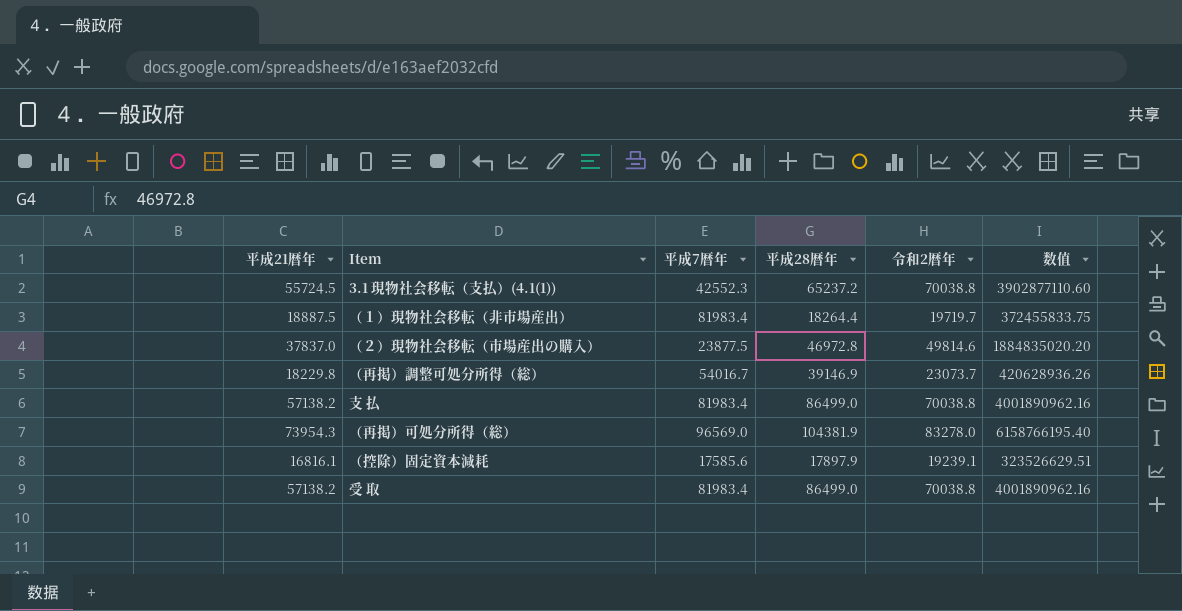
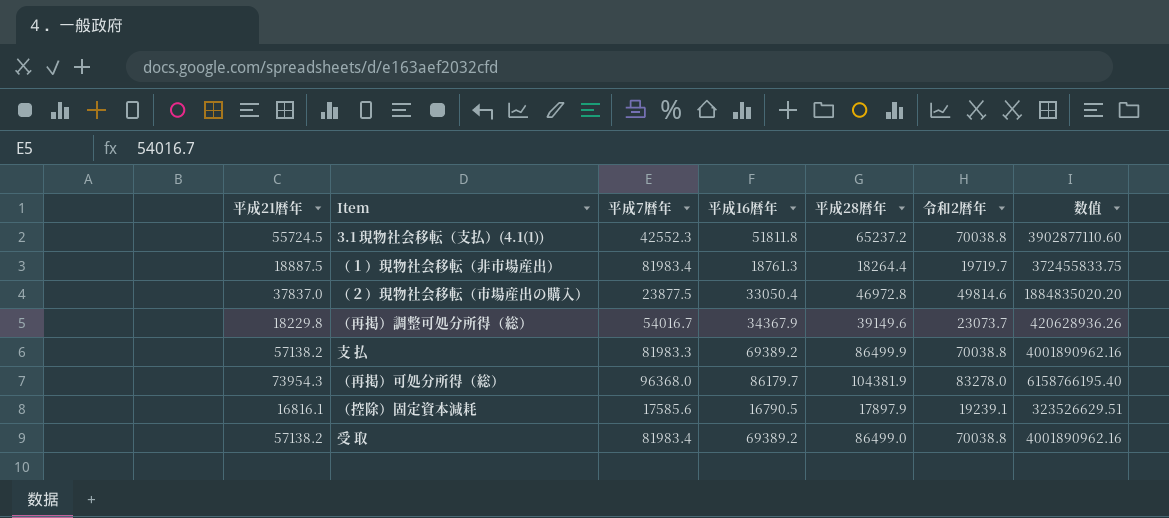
column 平成16暦年 | position: none -> 4
（再掲）調整可処分所得（総） | 平成28暦年: 39146.9 -> 39149.6
支 払 | 平成7暦年: 81983.4 -> 81983.3
支 払 | 平成28暦年: 86499.0 -> 86499.9
（再掲）可処分所得（総） | 平成7暦年: 96569.0 -> 96368.0

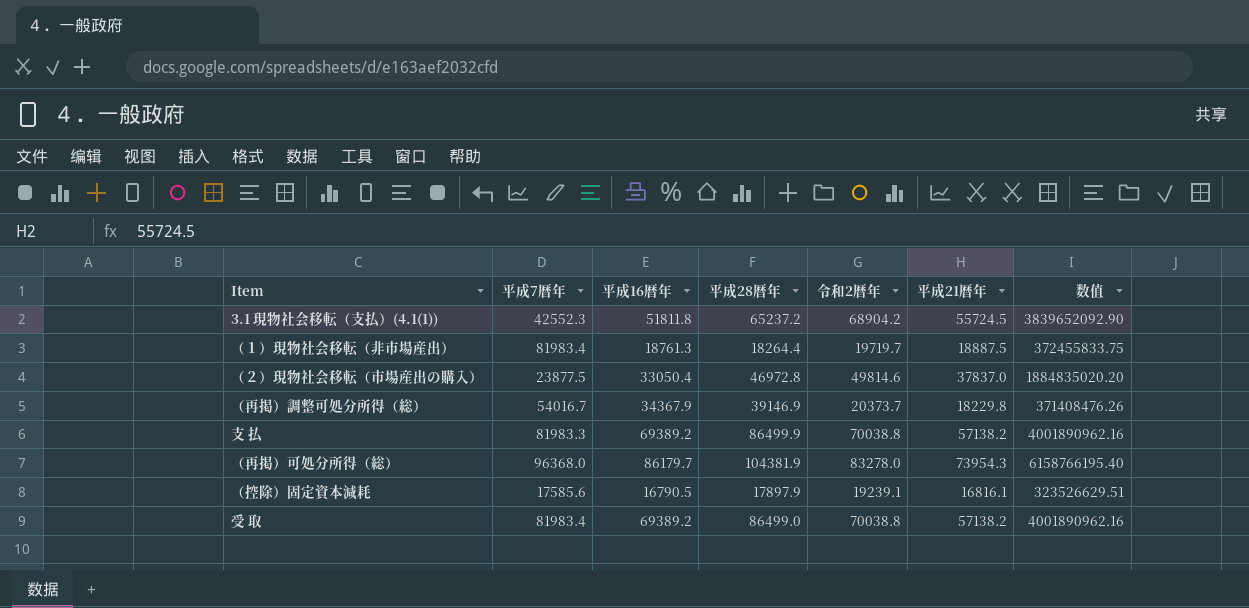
column 平成21暦年 | position: 1 -> 6
3.1 現物社会移転（支払）(4.1(1)) | 令和2暦年: 70038.8 -> 68904.2
3.1 現物社会移転（支払）(4.1(1)) | 数值: 3902877110.60 -> 3839652092.90
（再掲）調整可処分所得（総） | 平成28暦年: 39149.6 -> 39146.9
（再掲）調整可処分所得（総） | 令和2暦年: 23073.7 -> 20373.7
（再掲）調整可処分所得（総） | 数值: 420628936.26 -> 371408476.26

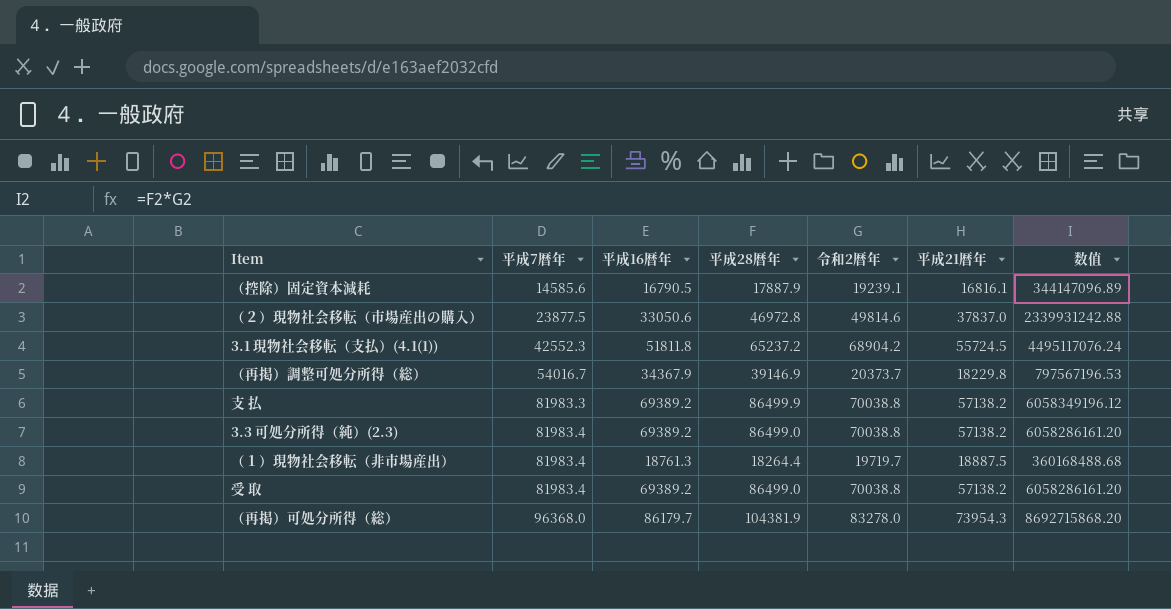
row order: none -> 平成7暦年 ascending
column 数值 | formula: [令和2暦年] * [平成21暦年] -> [平成28暦年] * [令和2暦年]
（控除）固定資本減耗 | 平成7暦年: 17585.6 -> 14585.6
（控除）固定資本減耗 | 平成28暦年: 17897.9 -> 17887.9
（２）現物社会移転（市場産出の購入） | 平成16暦年: 33050.4 -> 33050.6
row 3.3 可処分所得（純）(2.3): none -> 81983.4 | 69389.2 | 86499.0 | 70038.8 | 57138.2 | 6058286161.20

